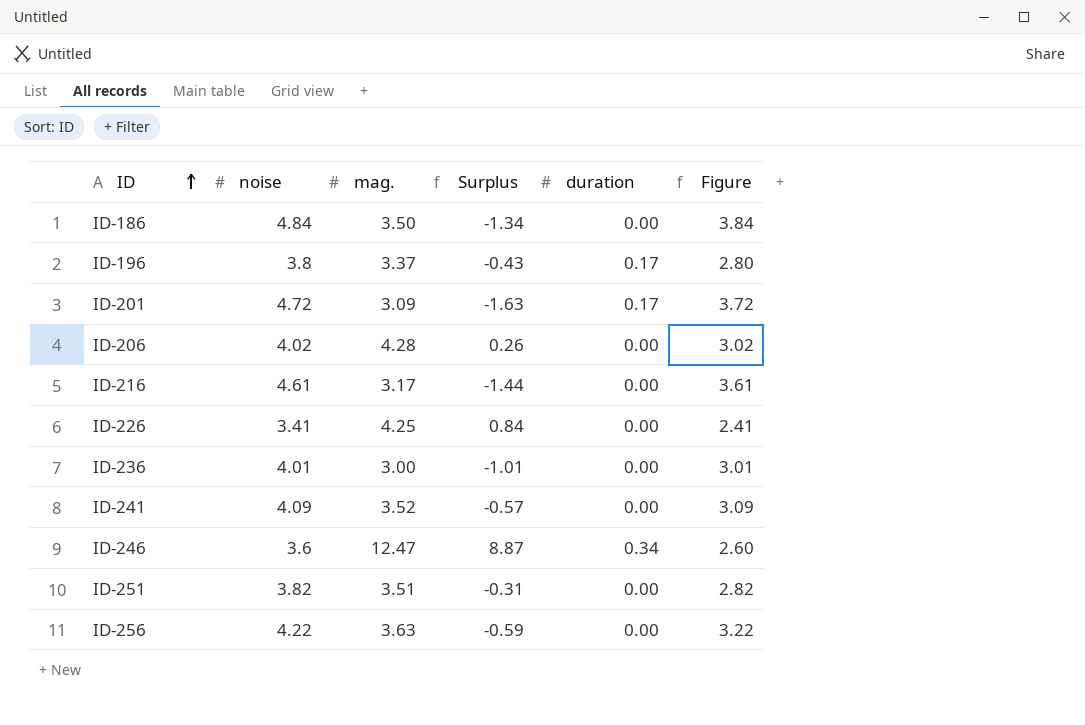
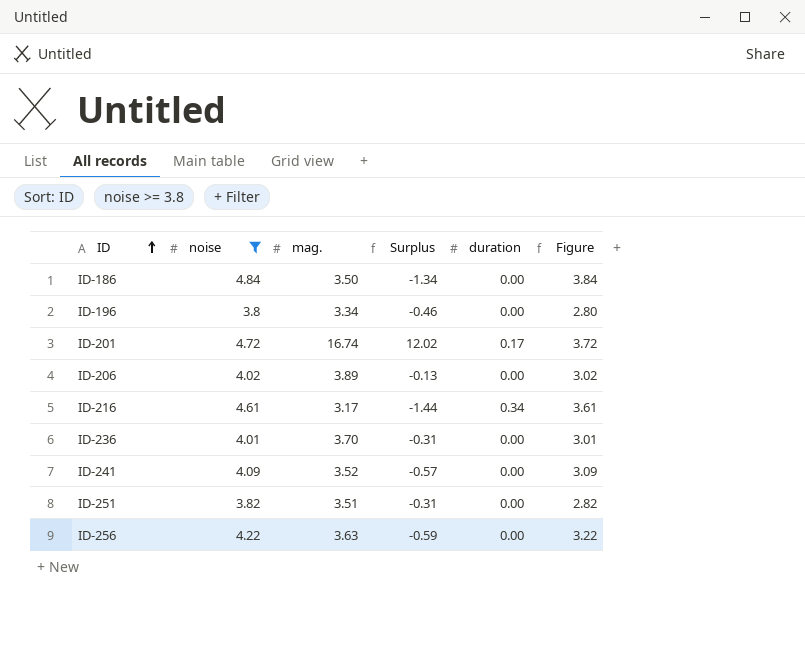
filter: none -> noise >= 3.8
ID-196 | mag.: 3.37 -> 3.34
ID-196 | Surplus: -0.43 -> -0.46
ID-196 | duration: 0.17 -> 0.00
ID-201 | mag.: 3.09 -> 16.74
ID-201 | Surplus: -1.63 -> 12.02
ID-206 | mag.: 4.28 -> 3.89
ID-206 | Surplus: 0.26 -> -0.13
ID-216 | duration: 0.00 -> 0.34
ID-236 | mag.: 3.00 -> 3.70
ID-236 | Surplus: -1.01 -> -0.31

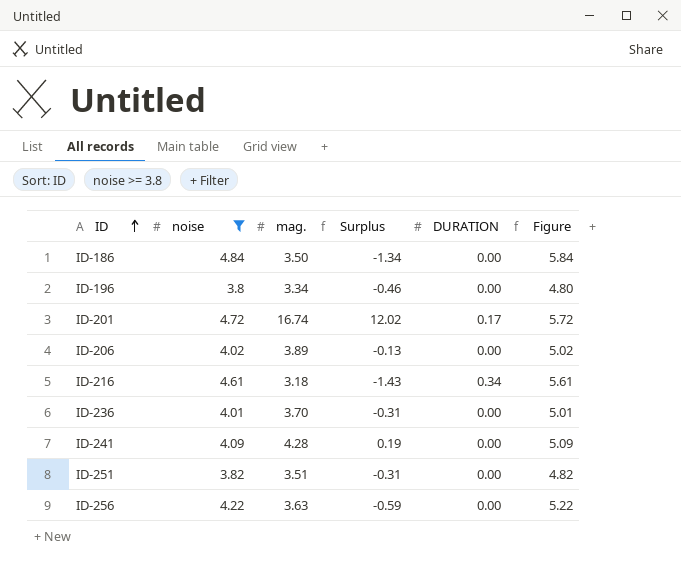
column name: duration -> DURATION
column Figure | formula: [noise] - 1 -> [noise] + 1
ID-216 | mag.: 3.17 -> 3.18
ID-216 | Surplus: -1.44 -> -1.43
ID-241 | mag.: 3.52 -> 4.28
ID-241 | Surplus: -0.57 -> 0.19

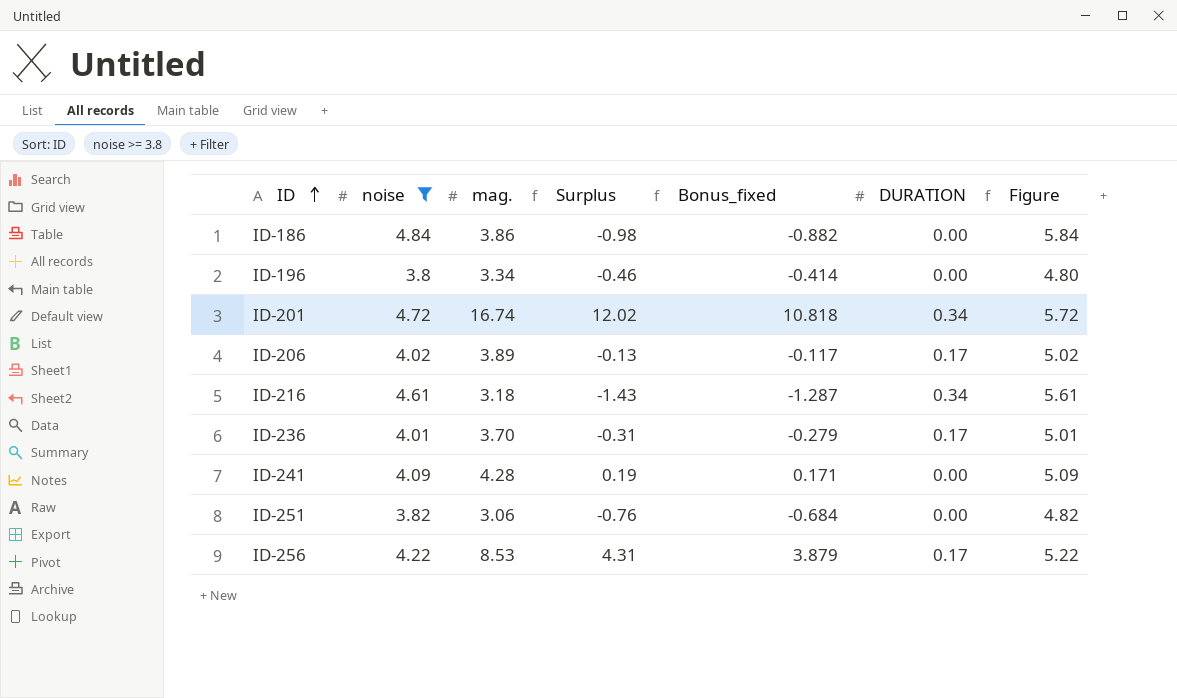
column Bonus_fixed | formula: none -> [Surplus] * 0.9
ID-186 | mag.: 3.50 -> 3.86
ID-186 | Surplus: -1.34 -> -0.98
ID-201 | DURATION: 0.17 -> 0.34
ID-206 | DURATION: 0.00 -> 0.17
ID-236 | DURATION: 0.00 -> 0.17
ID-251 | mag.: 3.51 -> 3.06
ID-251 | Surplus: -0.31 -> -0.76
ID-256 | mag.: 3.63 -> 8.53
ID-256 | Surplus: -0.59 -> 4.31
ID-256 | DURATION: 0.00 -> 0.17

